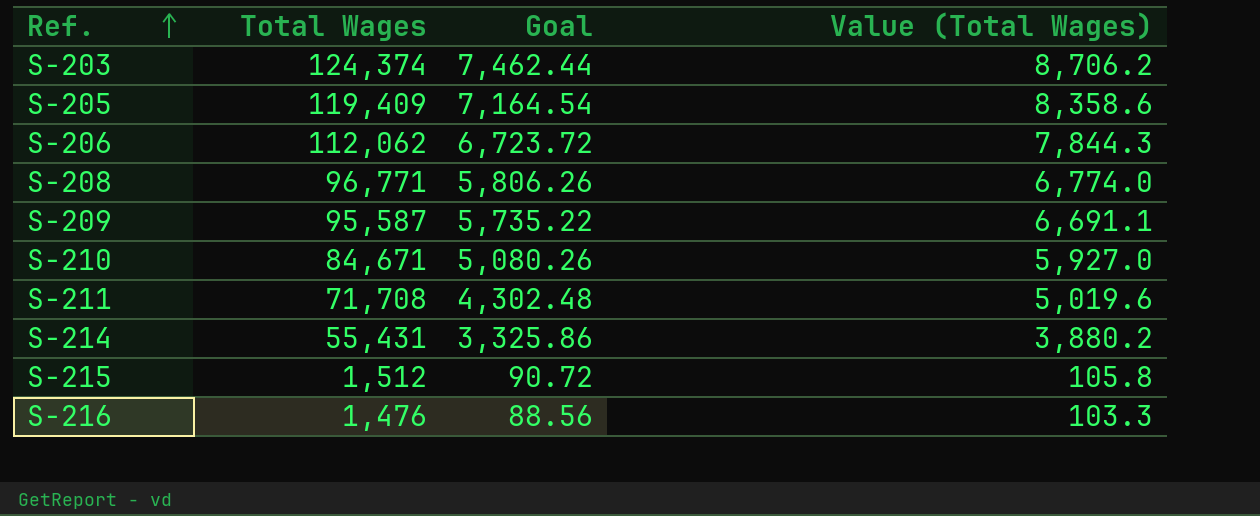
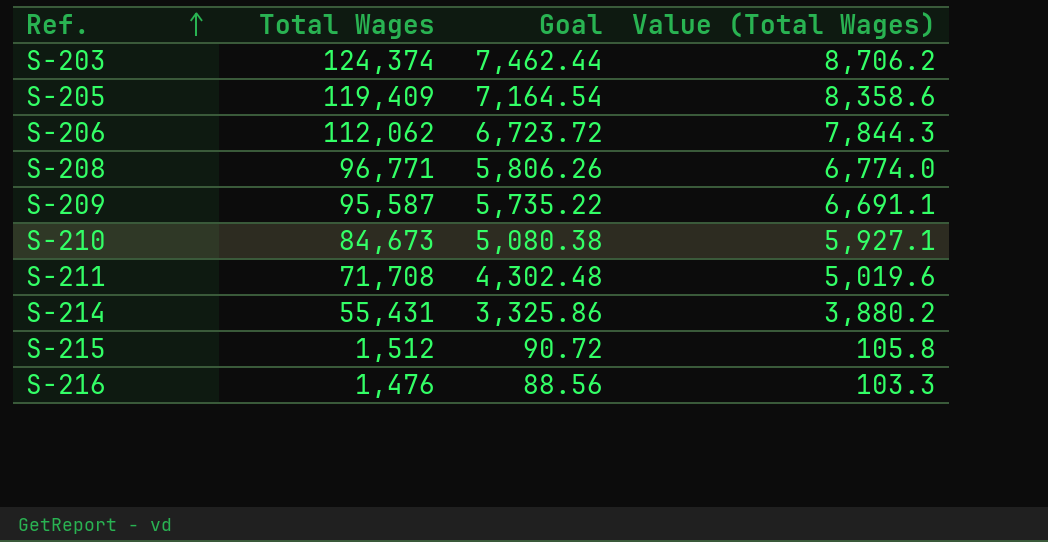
S-210 | Total Wages: 84,671 -> 84,673
S-210 | Goal: 5,080.26 -> 5,080.38
S-210 | Value (Total Wages): 5,927.0 -> 5,927.1

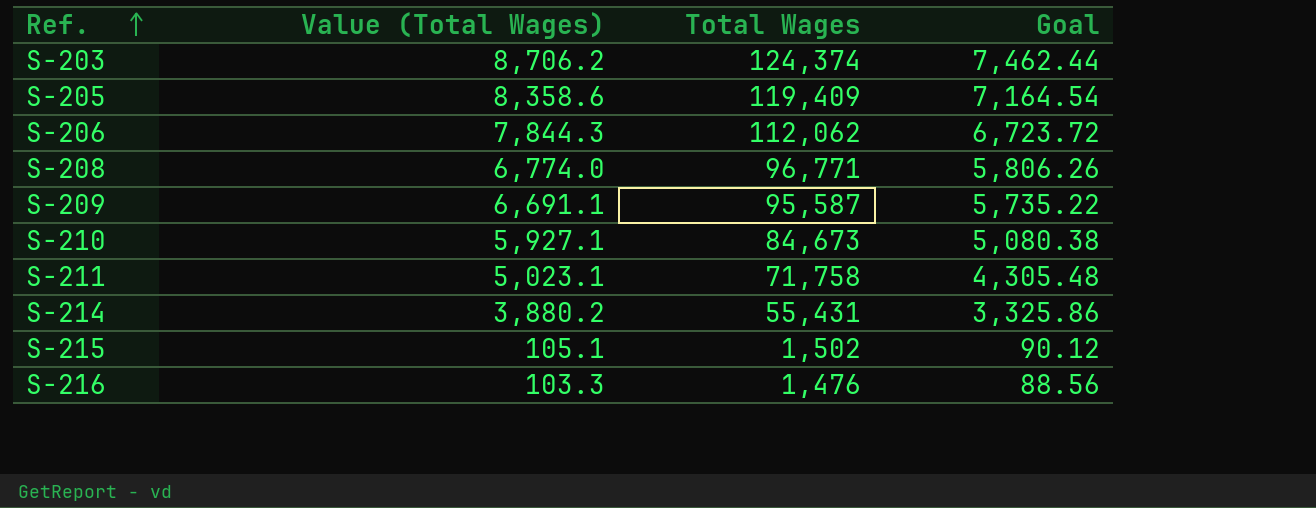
column Value (Total Wages) | position: 4 -> 2
S-211 | Value (Total Wages): 5,019.6 -> 5,023.1
S-211 | Total Wages: 71,708 -> 71,758
S-211 | Goal: 4,302.48 -> 4,305.48
S-215 | Value (Total Wages): 105.8 -> 105.1
S-215 | Total Wages: 1,512 -> 1,502
S-215 | Goal: 90.72 -> 90.12

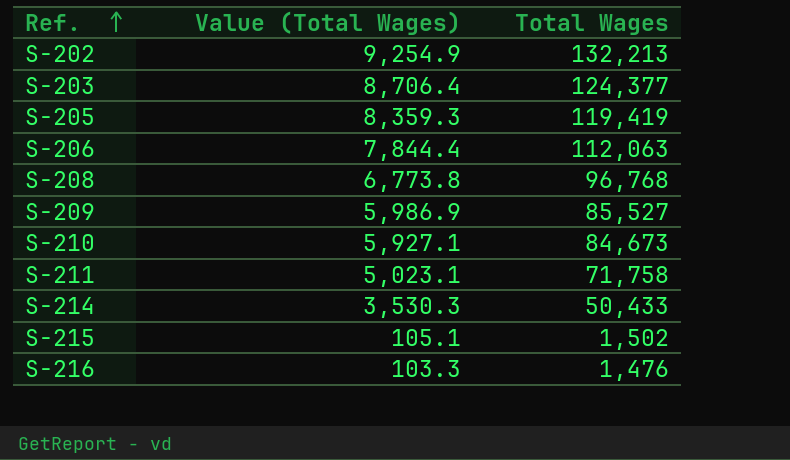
column Goal | formula: [Total Wages] * 0.06 -> none
row S-202: none -> 9,254.9 | 132,213
S-203 | Value (Total Wages): 8,706.2 -> 8,706.4
S-203 | Total Wages: 124,374 -> 124,377
S-205 | Value (Total Wages): 8,358.6 -> 8,359.3
S-205 | Total Wages: 119,409 -> 119,419
S-206 | Value (Total Wages): 7,844.3 -> 7,844.4
S-206 | Total Wages: 112,062 -> 112,063
S-208 | Value (Total Wages): 6,774.0 -> 6,773.8
S-208 | Total Wages: 96,771 -> 96,768
S-209 | Value (Total Wages): 6,691.1 -> 5,986.9
S-209 | Total Wages: 95,587 -> 85,527
S-214 | Value (Total Wages): 3,880.2 -> 3,530.3
S-214 | Total Wages: 55,431 -> 50,433

